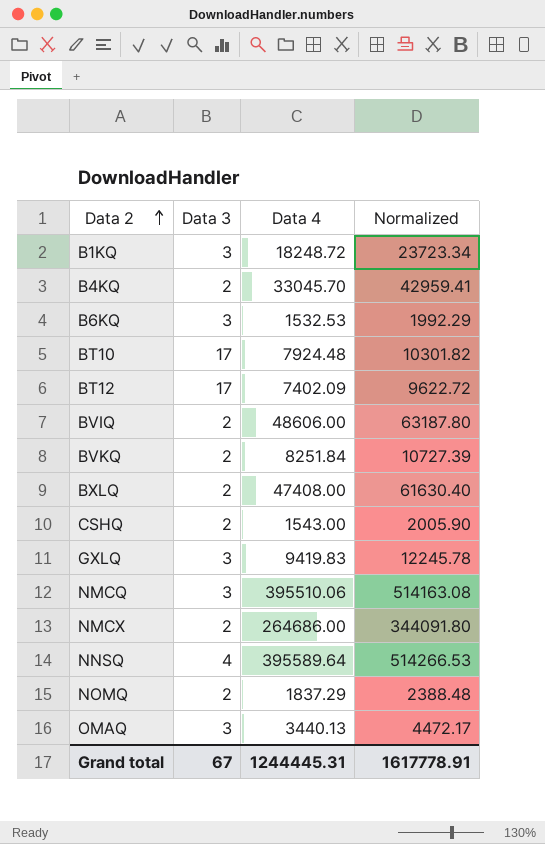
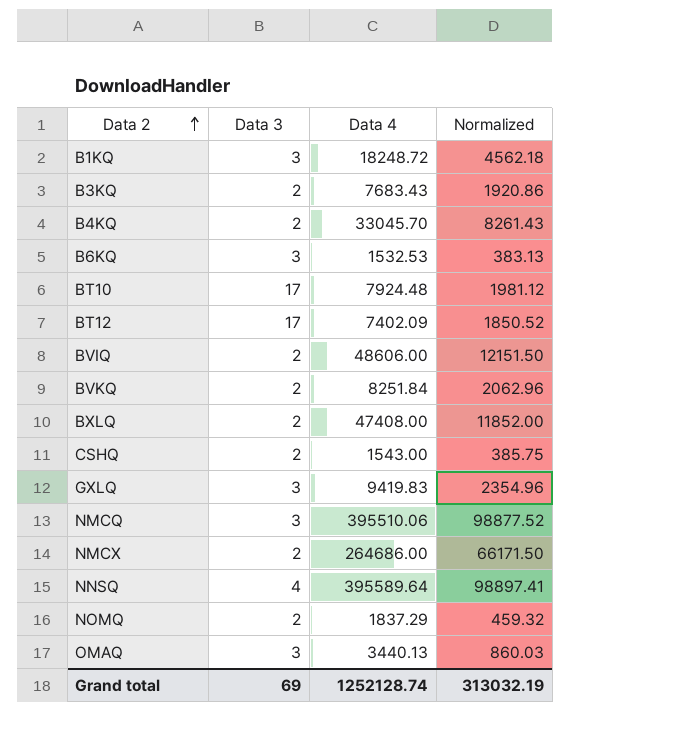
column Normalized | formula: [Data 4] * 1.3 -> [Data 4] * 0.25
row B3KQ: none -> 2 | 7683.43 | 1920.86
Grand total | Data 3: 67 -> 69
Grand total | Data 4: 1244445.31 -> 1252128.74
Grand total | Normalized: 1617778.91 -> 313032.19

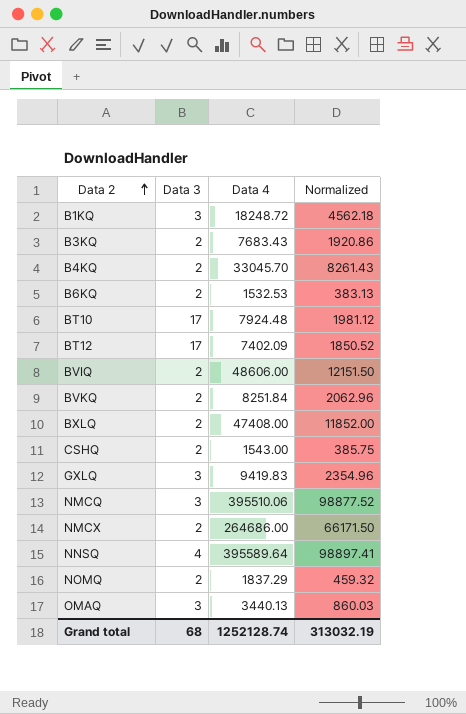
B6KQ | Data 3: 3 -> 2
Grand total | Data 3: 69 -> 68

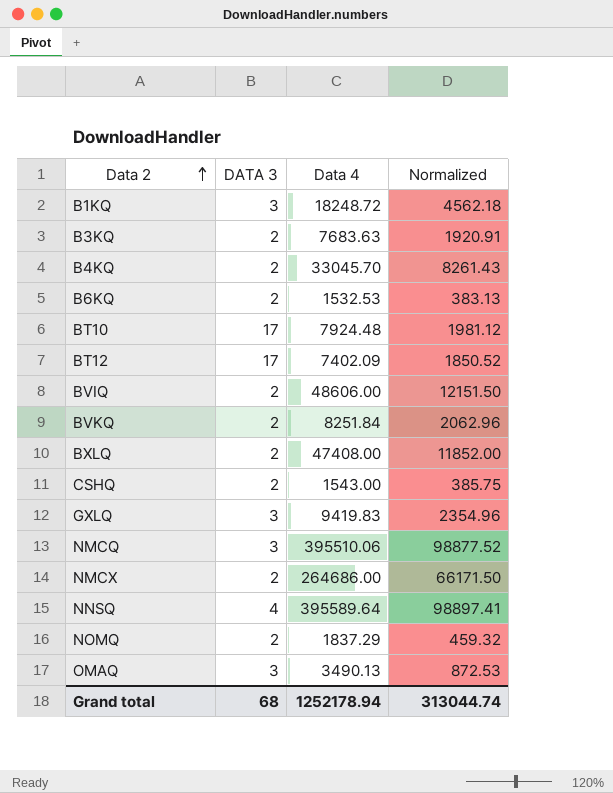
column name: Data 3 -> DATA 3
B3KQ | Data 4: 7683.43 -> 7683.63
B3KQ | Normalized: 1920.86 -> 1920.91
OMAQ | Data 4: 3440.13 -> 3490.13
OMAQ | Normalized: 860.03 -> 872.53
Grand total | Data 4: 1252128.74 -> 1252178.94
Grand total | Normalized: 313032.19 -> 313044.74

